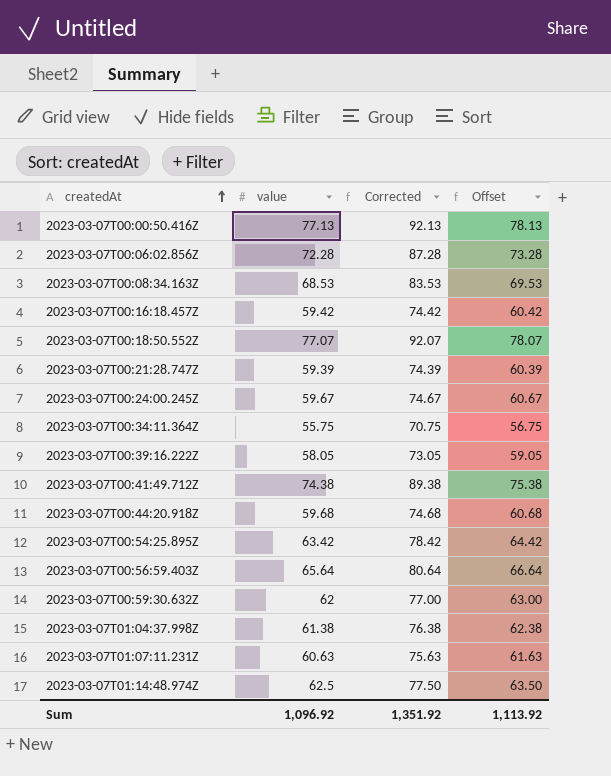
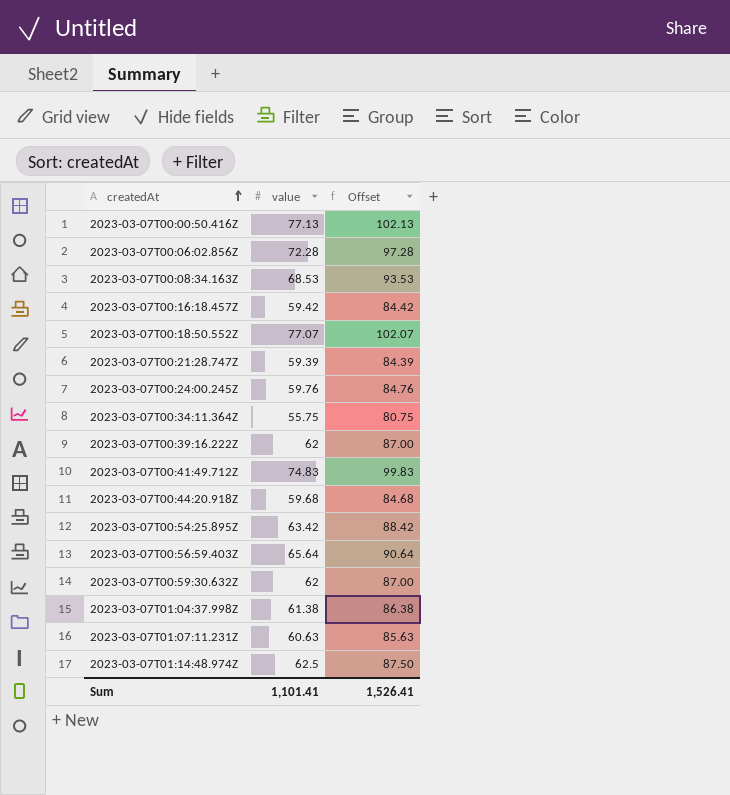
column Corrected | formula: [value] + 15 -> none
column Offset | formula: [value] + 1 -> [value] + 25
2023-03-07T00:24:00.245Z | value: 59.67 -> 59.76
2023-03-07T00:39:16.222Z | value: 58.05 -> 62
2023-03-07T00:41:49.712Z | value: 74.38 -> 74.83
Sum | value: 1,096.92 -> 1,101.41
Sum | Offset: 1,113.92 -> 1,526.41

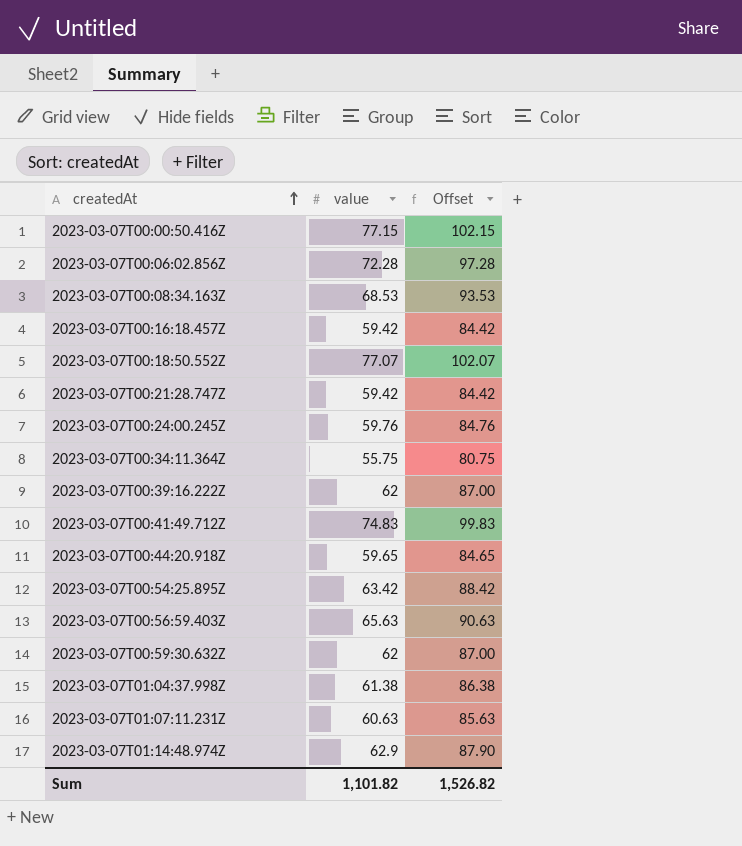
2023-03-07T00:00:50.416Z | value: 77.13 -> 77.15
2023-03-07T00:00:50.416Z | Offset: 102.13 -> 102.15
2023-03-07T00:21:28.747Z | value: 59.39 -> 59.42
2023-03-07T00:21:28.747Z | Offset: 84.39 -> 84.42
2023-03-07T00:44:20.918Z | value: 59.68 -> 59.65
2023-03-07T00:44:20.918Z | Offset: 84.68 -> 84.65
2023-03-07T00:56:59.403Z | value: 65.64 -> 65.63
2023-03-07T00:56:59.403Z | Offset: 90.64 -> 90.63
2023-03-07T01:14:48.974Z | value: 62.5 -> 62.9
2023-03-07T01:14:48.974Z | Offset: 87.50 -> 87.90
Sum | value: 1,101.41 -> 1,101.82
Sum | Offset: 1,526.41 -> 1,526.82

